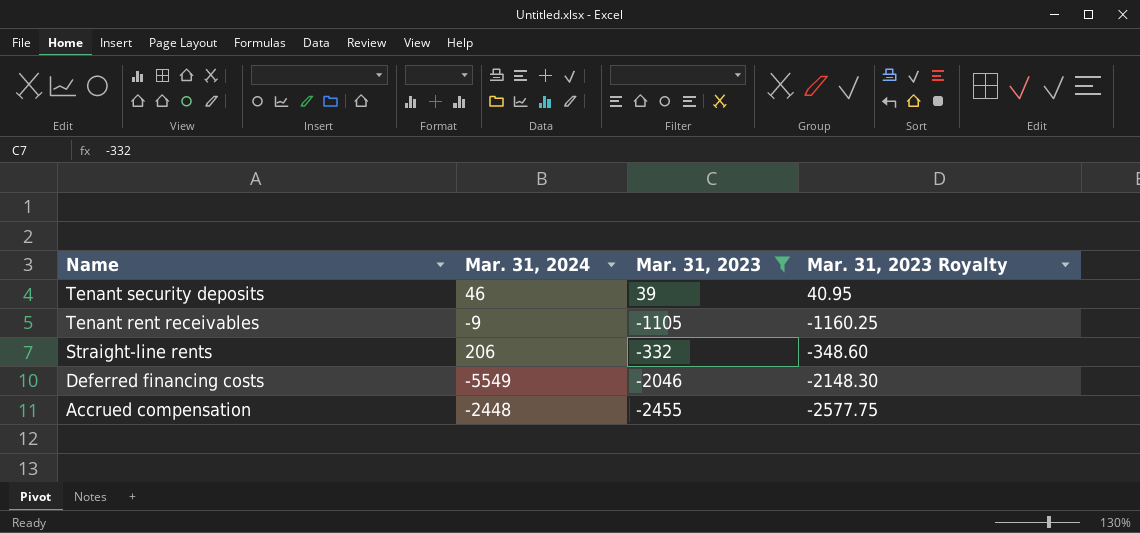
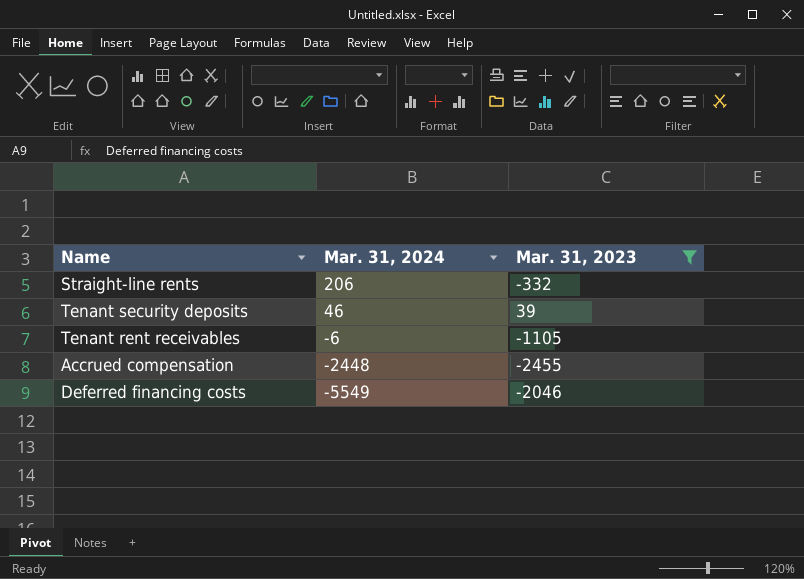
row order: Name descending -> Mar. 31, 2024 descending
column Mar. 31, 2023 Royalty | formula: [Mar. 31, 2023] * 1.05 -> none
Tenant rent receivables | Mar. 31, 2024: -9 -> -6

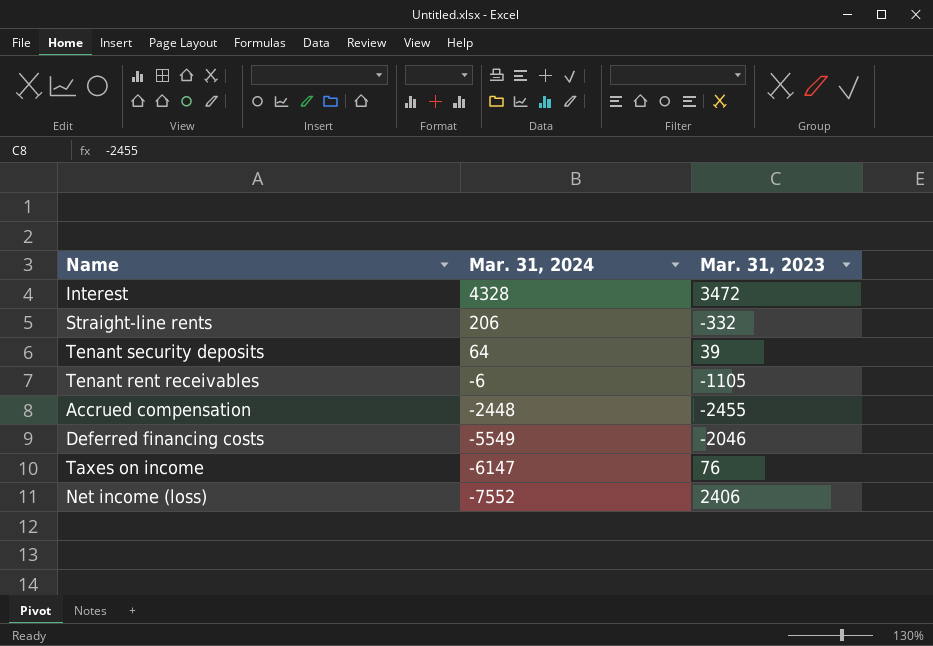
filter: Mar. 31, 2023 <= 39 -> none
Tenant security deposits | Mar. 31, 2024: 46 -> 64

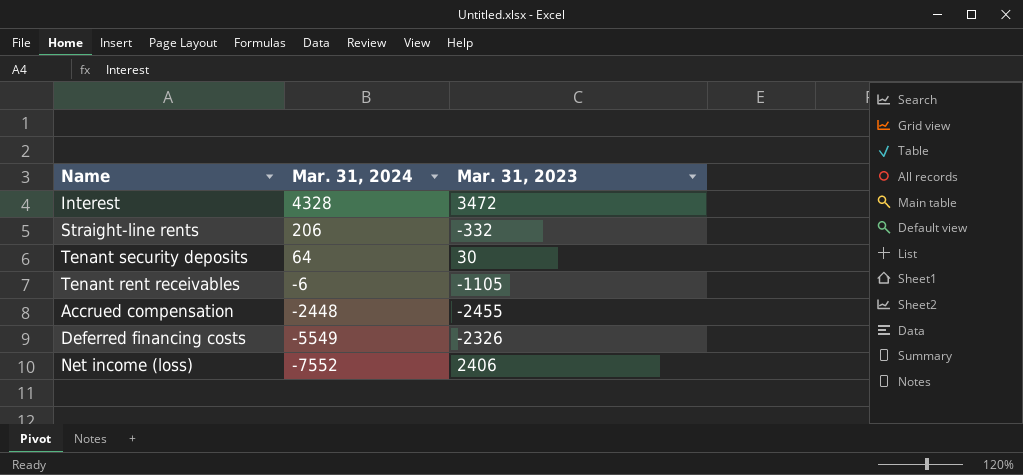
row Taxes on income: -6147 | 76 -> none
Tenant security deposits | Mar. 31, 2023: 39 -> 30
Deferred financing costs | Mar. 31, 2023: -2046 -> -2326

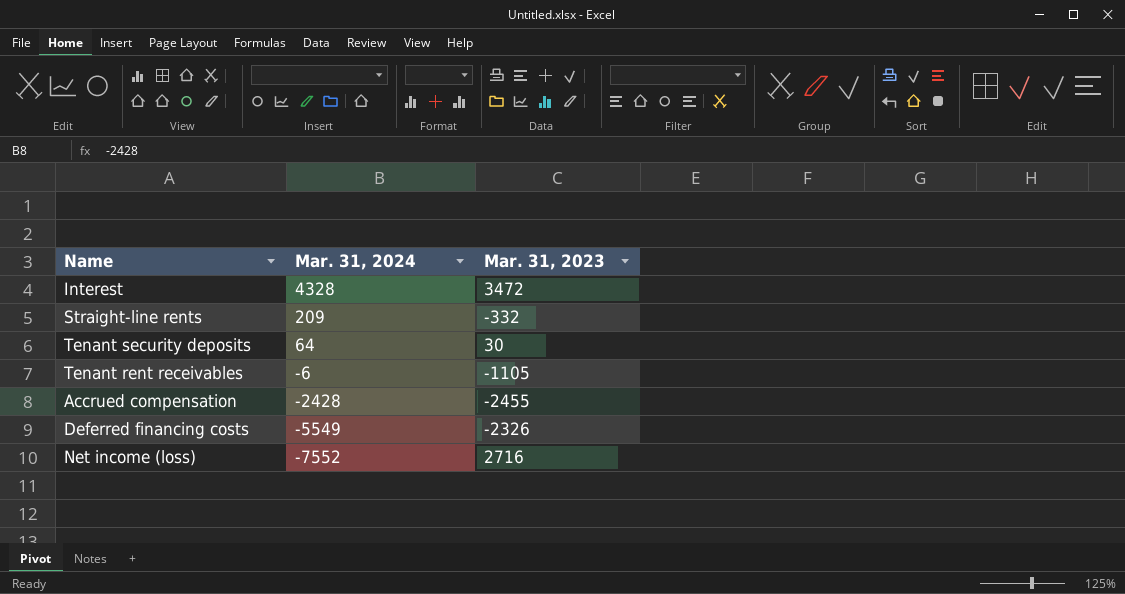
Straight-line rents | Mar. 31, 2024: 206 -> 209
Accrued compensation | Mar. 31, 2024: -2448 -> -2428
Net income (loss) | Mar. 31, 2023: 2406 -> 2716

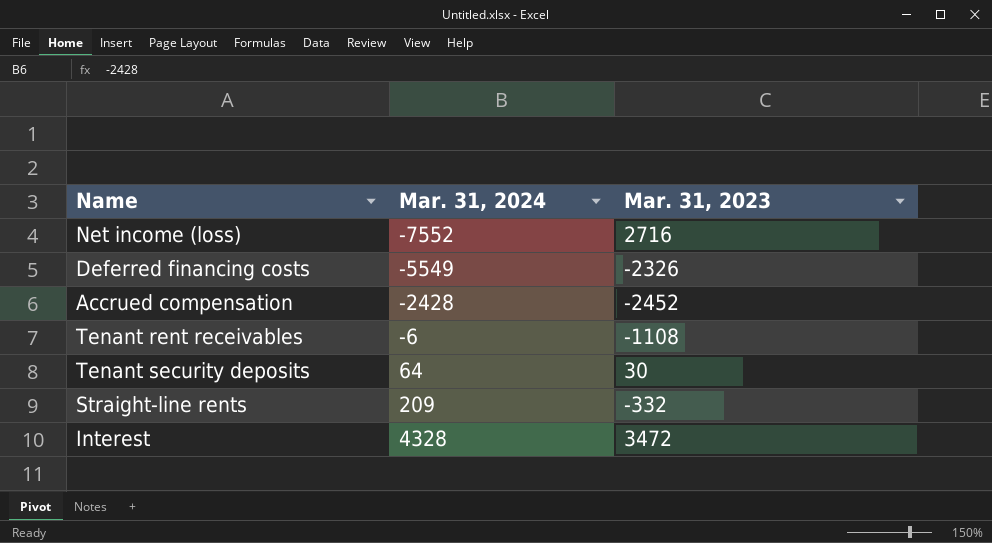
row order: Mar. 31, 2024 descending -> Mar. 31, 2024 ascending
Accrued compensation | Mar. 31, 2023: -2455 -> -2452
Tenant rent receivables | Mar. 31, 2023: -1105 -> -1108

